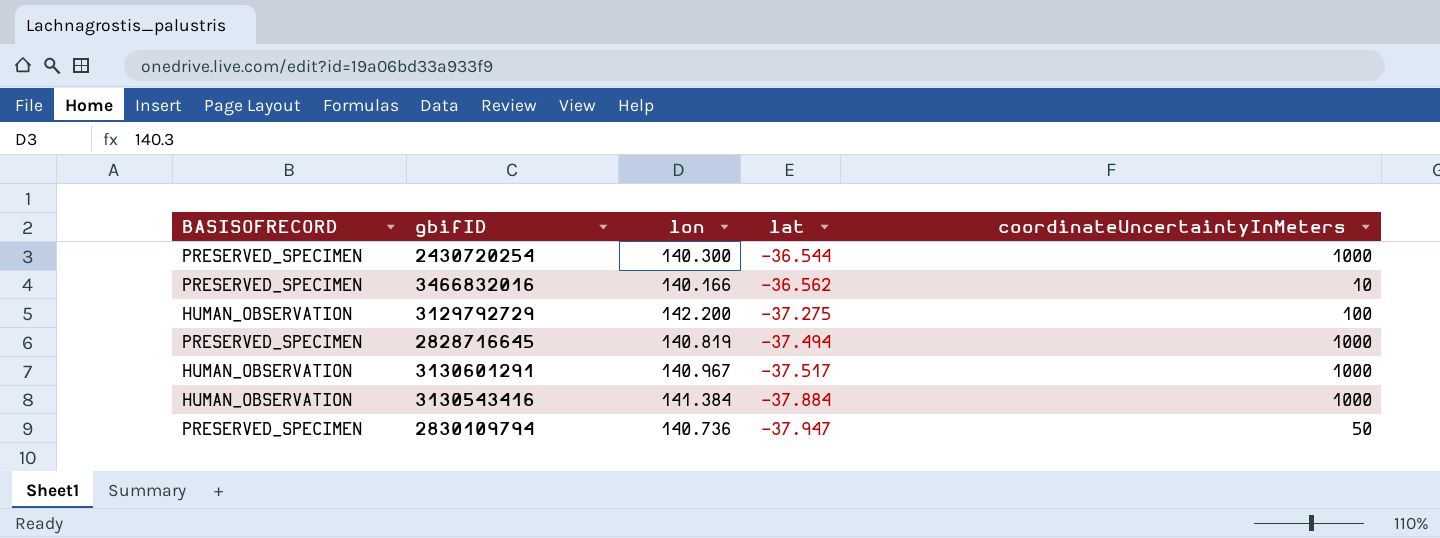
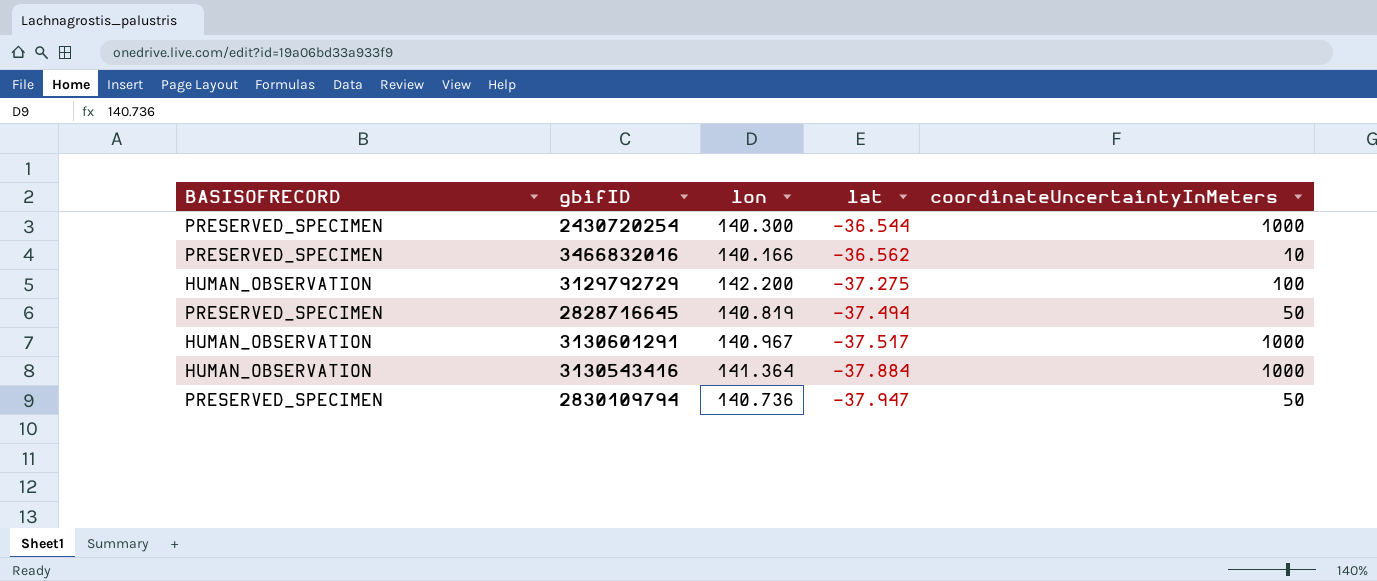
2828716645 | coordinateUncertaintyInMeters: 1000 -> 50
3130543416 | lon: 141.384 -> 141.364

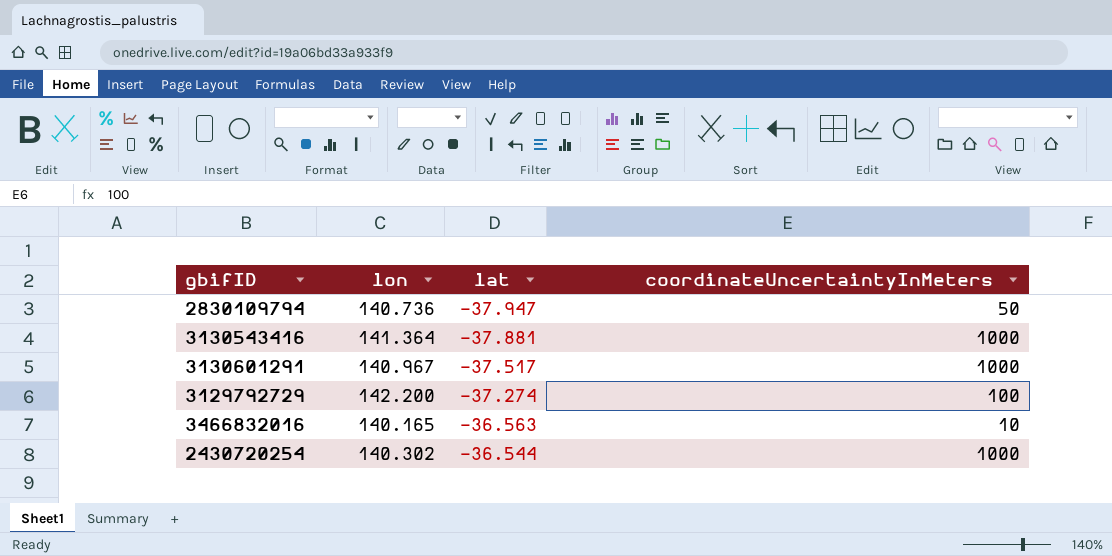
row order: lat descending -> lat ascending
column BASISOFRECORD | position: 1 -> none
row 2828716645: PRESERVED_SPECIMEN | 140.819 | -37.494 | 50 -> none
3130543416 | lat: -37.884 -> -37.881
3129792729 | lat: -37.275 -> -37.274
3466832016 | lon: 140.166 -> 140.165
3466832016 | lat: -36.562 -> -36.563
2430720254 | lon: 140.300 -> 140.302

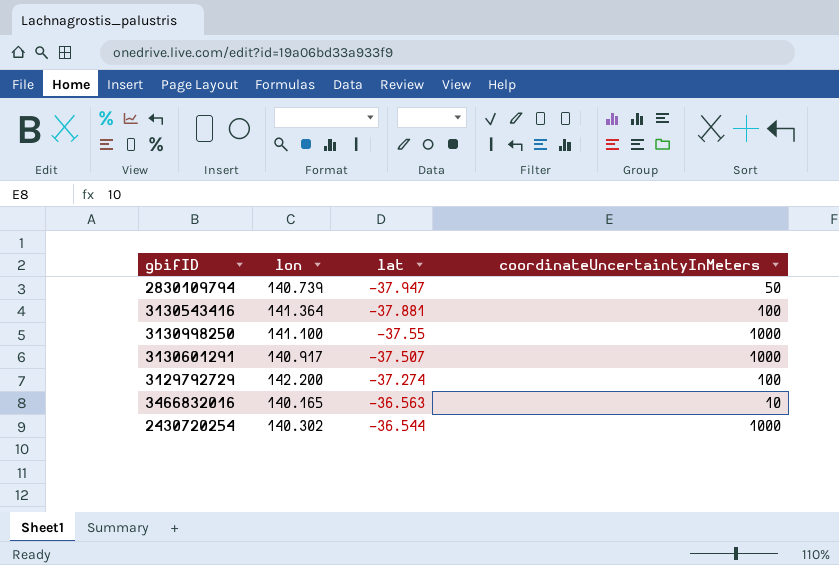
2830109794 | lon: 140.736 -> 140.739
3130543416 | coordinateUncertaintyInMeters: 1000 -> 100
row 3130998250: none -> 141.100 | -37.55 | 1000
3130601291 | lon: 140.967 -> 140.917
3130601291 | lat: -37.517 -> -37.507

